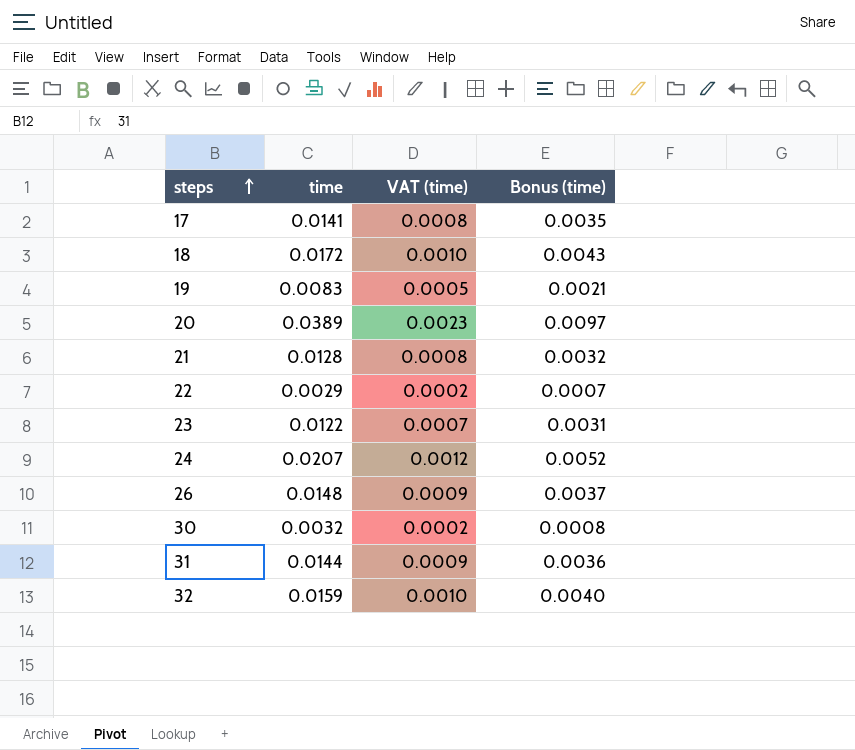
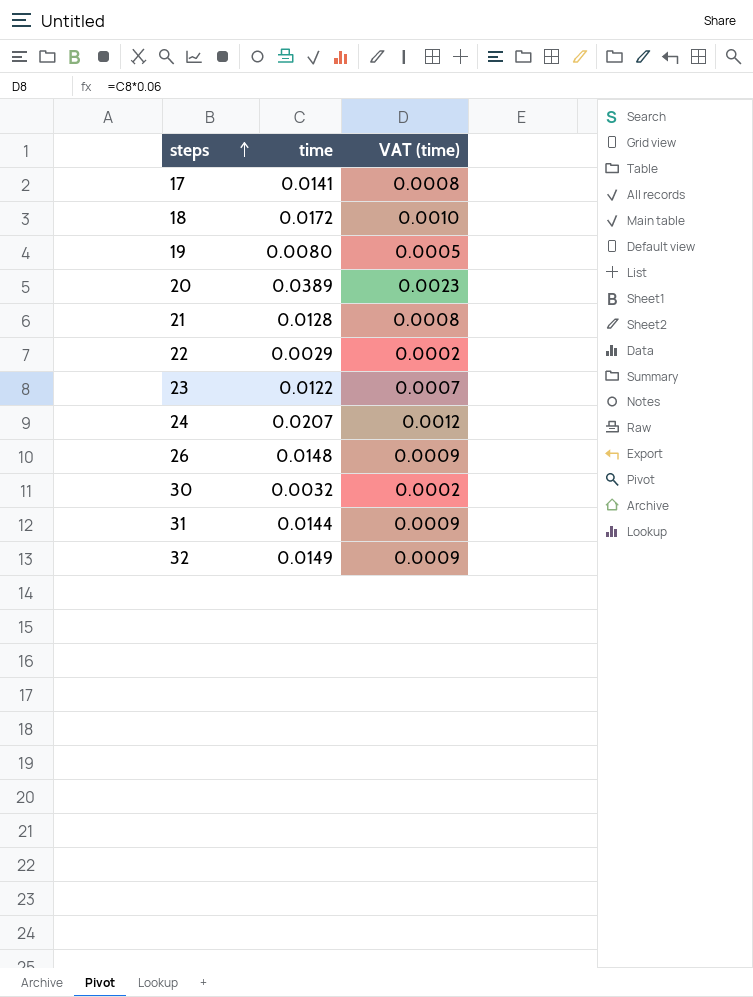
column Bonus (time) | formula: [time] * 0.25 -> none
19 | time: 0.0083 -> 0.0080
32 | time: 0.0159 -> 0.0149
32 | VAT (time): 0.0010 -> 0.0009

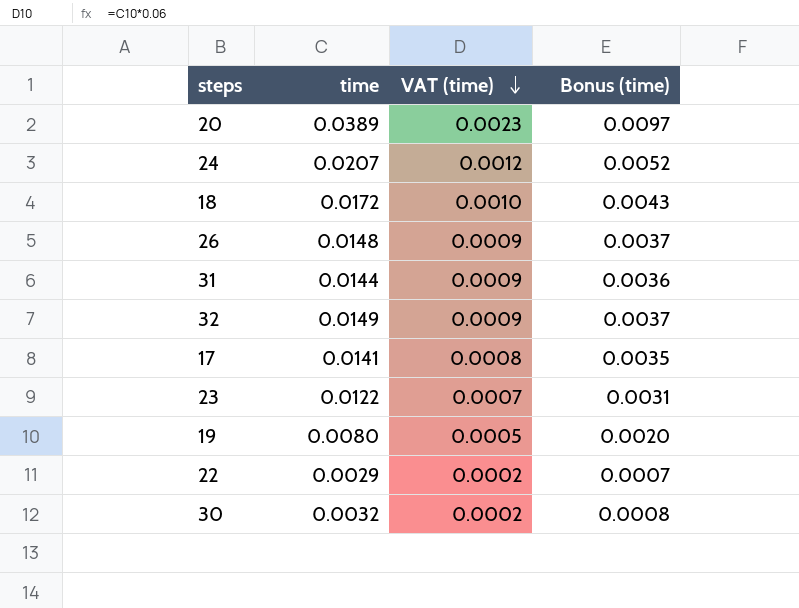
row order: steps ascending -> VAT (time) descending
column Bonus (time) | formula: none -> [time] * 0.25
row 21: 0.0128 | 0.0008 -> none

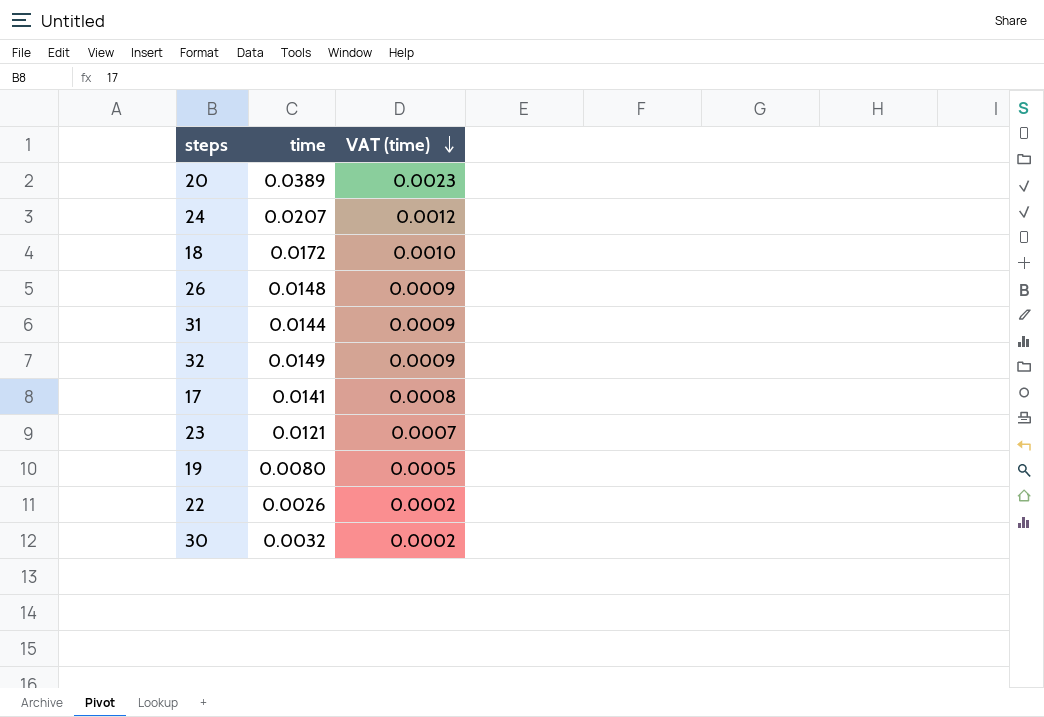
column Bonus (time) | formula: [time] * 0.25 -> none
23 | time: 0.0122 -> 0.0121
22 | time: 0.0029 -> 0.0026

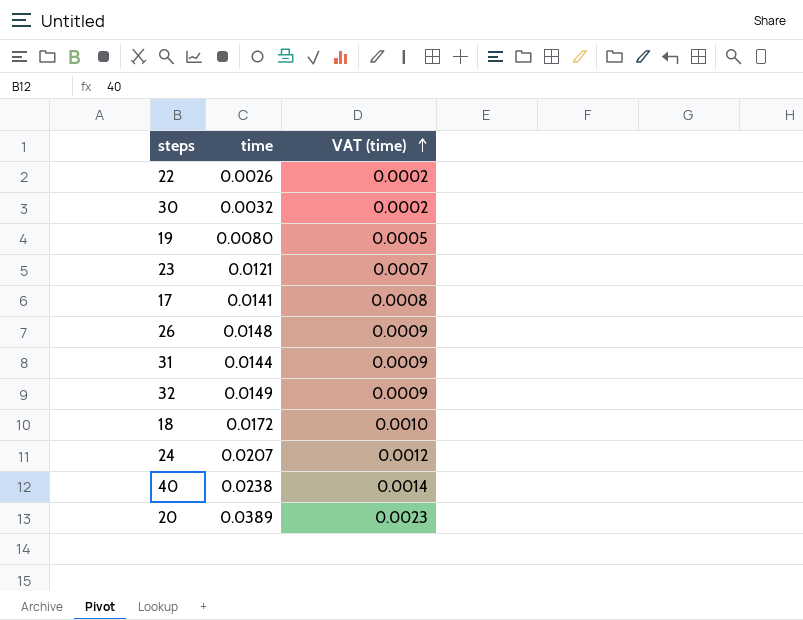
row order: VAT (time) descending -> VAT (time) ascending
row 40: none -> 0.0238 | 0.0014

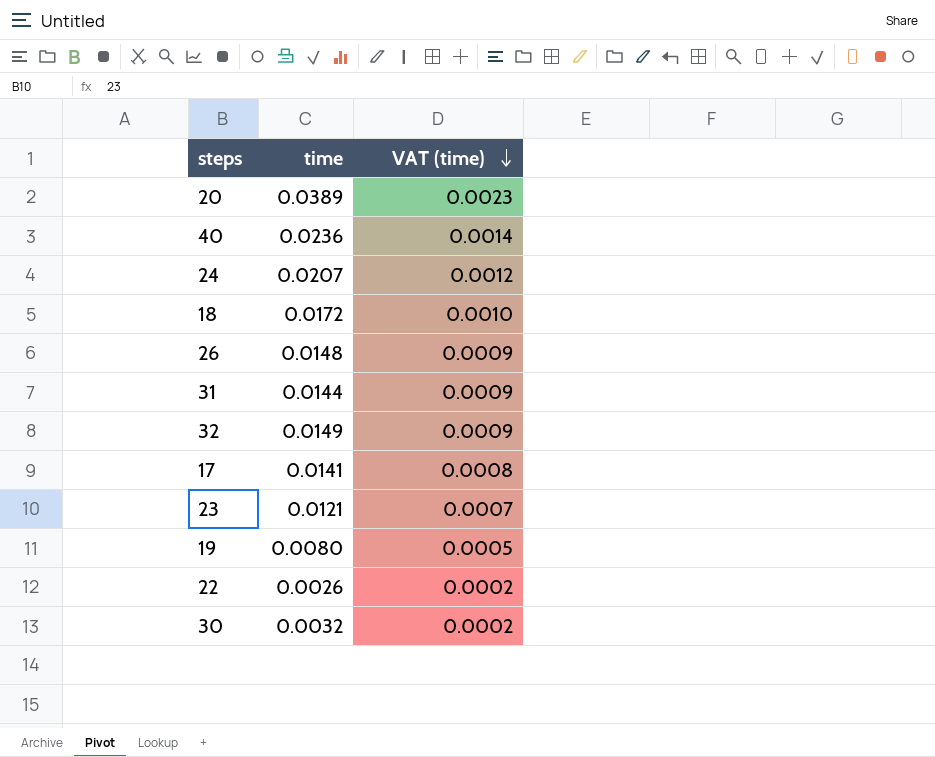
row order: VAT (time) ascending -> VAT (time) descending
40 | time: 0.0238 -> 0.0236

